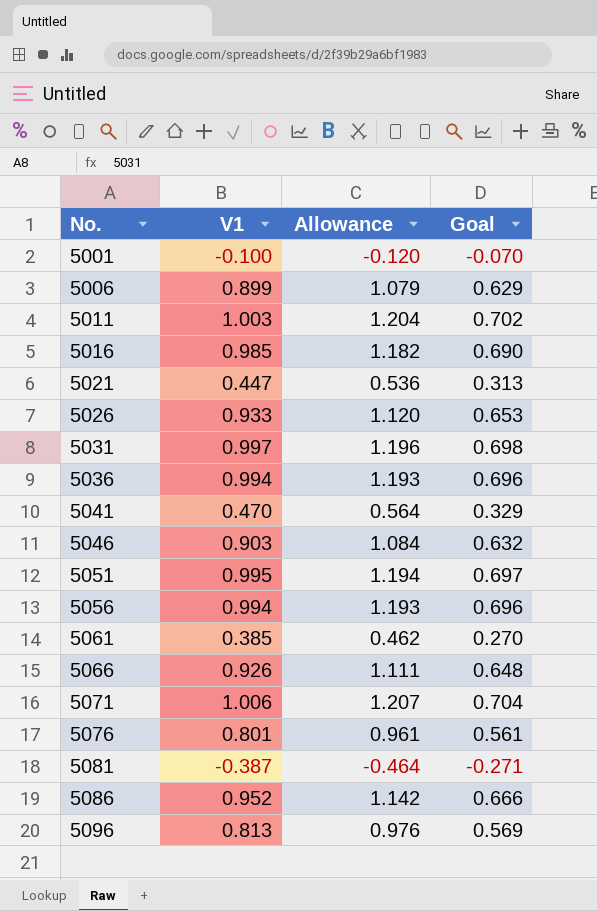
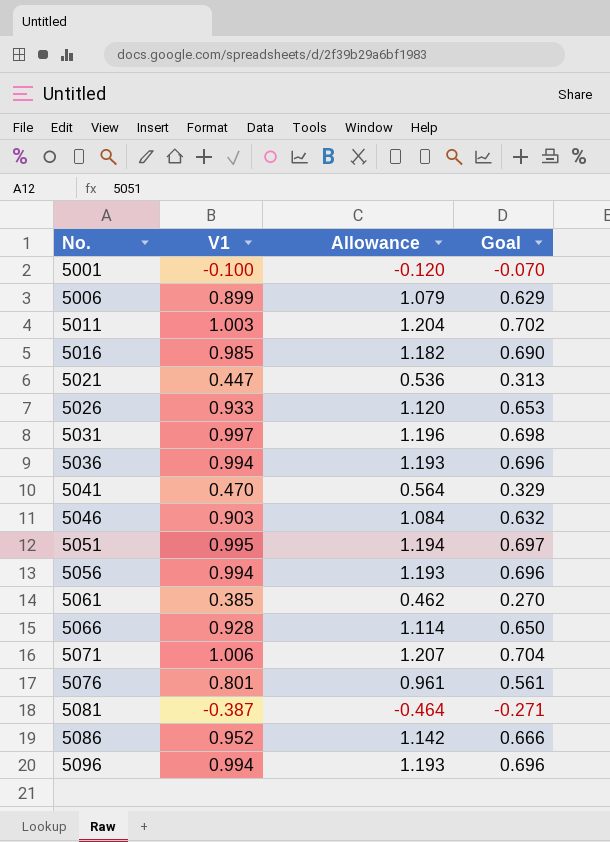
5066 | V1: 0.926 -> 0.928
5066 | Allowance: 1.111 -> 1.114
5066 | Goal: 0.648 -> 0.650
5096 | V1: 0.813 -> 0.994
5096 | Allowance: 0.976 -> 1.193
5096 | Goal: 0.569 -> 0.696

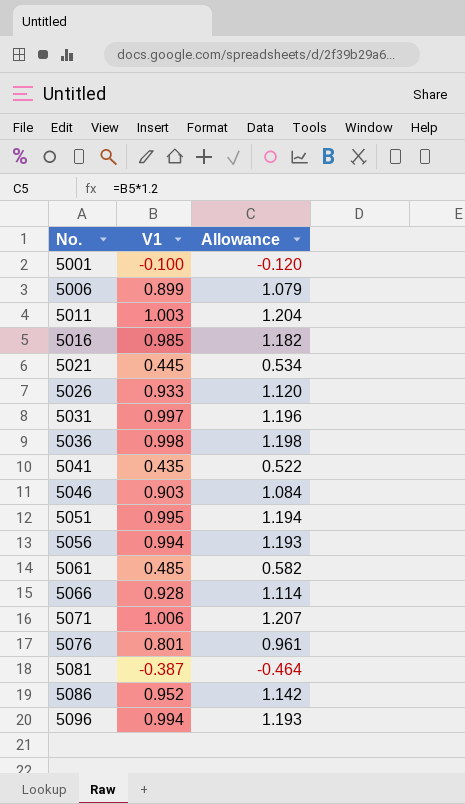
column Goal | formula: [V1] * 0.7 -> none
5021 | V1: 0.447 -> 0.445
5021 | Allowance: 0.536 -> 0.534
5036 | V1: 0.994 -> 0.998
5036 | Allowance: 1.193 -> 1.198
5041 | V1: 0.470 -> 0.435
5041 | Allowance: 0.564 -> 0.522
5061 | V1: 0.385 -> 0.485
5061 | Allowance: 0.462 -> 0.582

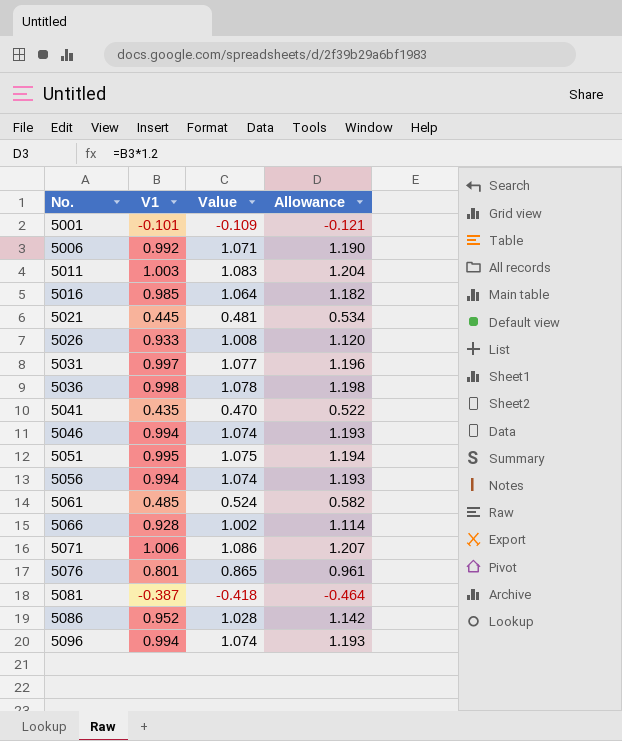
column Value | formula: none -> [V1] * 1.08
5001 | V1: -0.100 -> -0.101
5001 | Allowance: -0.120 -> -0.121
5006 | V1: 0.899 -> 0.992
5006 | Allowance: 1.079 -> 1.190
5046 | V1: 0.903 -> 0.994
5046 | Allowance: 1.084 -> 1.193

